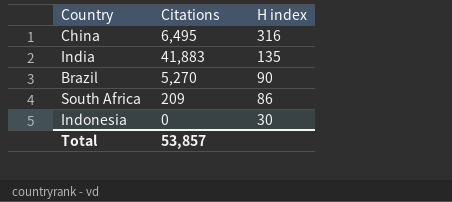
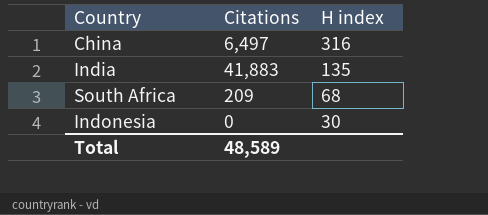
row Brazil: 5,270 | 90 -> none
China | Citations: 6,495 -> 6,497
South Africa | H index: 86 -> 68
Total | Citations: 53,857 -> 48,589

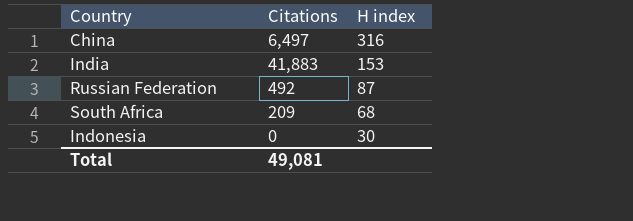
India | H index: 135 -> 153
row Russian Federation: none -> 492 | 87
Total | Citations: 48,589 -> 49,081

